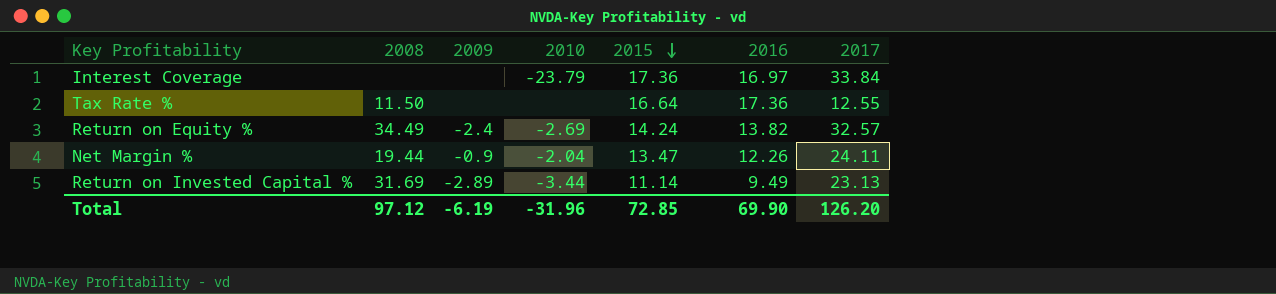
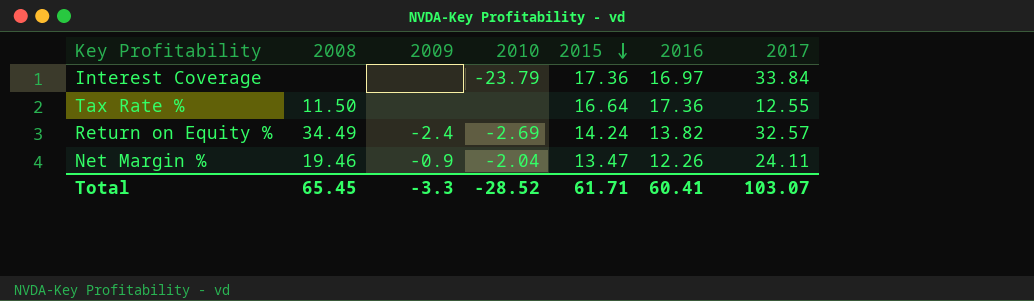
row Return on Invested Capital %: 31.69 | -2.89 | -3.44 | 11.14 | 9.49 | 23.13 -> none
Net Margin % | 2008: 19.44 -> 19.46
Total | 2008: 97.12 -> 65.45
Total | 2009: -6.19 -> -3.3
Total | 2010: -31.96 -> -28.52
Total | 2015: 72.85 -> 61.71
Total | 2016: 69.90 -> 60.41
Total | 2017: 126.20 -> 103.07

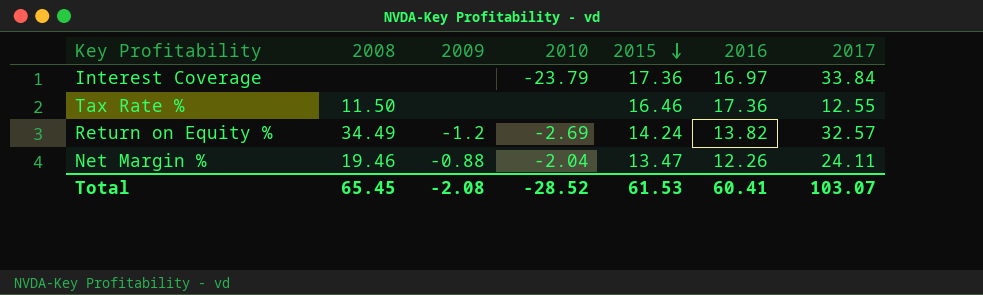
Tax Rate % | 2015: 16.64 -> 16.46
Return on Equity % | 2009: -2.4 -> -1.2
Net Margin % | 2009: -0.9 -> -0.88
Total | 2009: -3.3 -> -2.08
Total | 2015: 61.71 -> 61.53

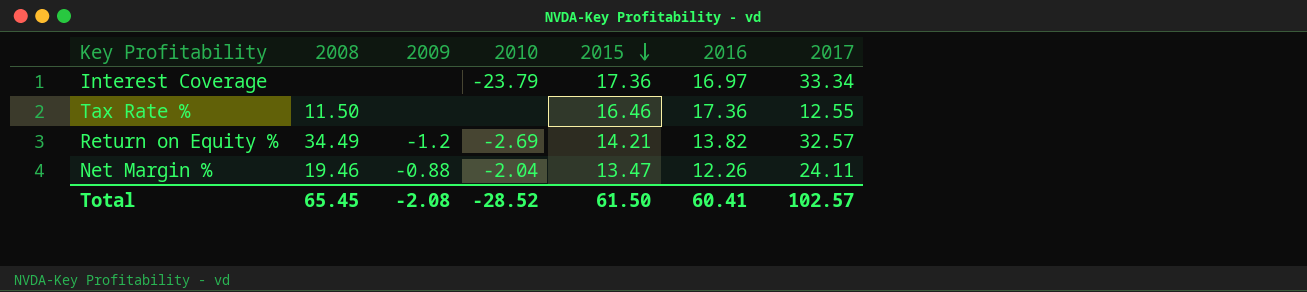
Interest Coverage | 2017: 33.84 -> 33.34
Return on Equity % | 2015: 14.24 -> 14.21
Total | 2015: 61.53 -> 61.50
Total | 2017: 103.07 -> 102.57

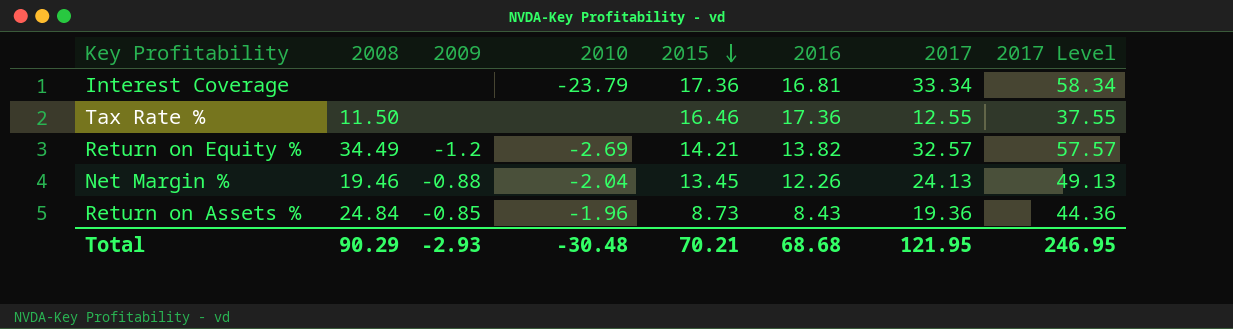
column 2017 Level | formula: none -> [2017] + 25
Interest Coverage | 2016: 16.97 -> 16.81
Net Margin % | 2015: 13.47 -> 13.45
Net Margin % | 2017: 24.11 -> 24.13
row Return on Assets %: none -> 24.84 | -0.85 | -1.96 | 8.73 | 8.43 | 19.36 | 44.36
Total | 2008: 65.45 -> 90.29
Total | 2009: -2.08 -> -2.93
Total | 2010: -28.52 -> -30.48
Total | 2015: 61.50 -> 70.21
Total | 2016: 60.41 -> 68.68
Total | 2017: 102.57 -> 121.95

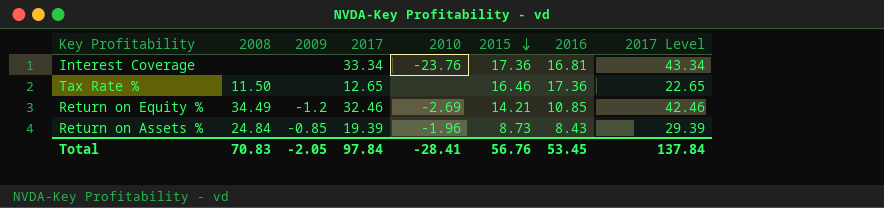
column 2017 | position: 7 -> 4
column 2017 Level | formula: [2017] + 25 -> [2017] + 10
row Net Margin %: 19.46 | -0.88 | -2.04 | 13.45 | 12.26 | 24.13 | 49.13 -> none
Interest Coverage | 2010: -23.79 -> -23.76
Tax Rate % | 2017: 12.55 -> 12.65
Return on Equity % | 2017: 32.57 -> 32.46
Return on Equity % | 2016: 13.82 -> 10.85
Return on Assets % | 2017: 19.36 -> 19.39
Total | 2008: 90.29 -> 70.83
Total | 2009: -2.93 -> -2.05
Total | 2017: 121.95 -> 97.84
Total | 2010: -30.48 -> -28.41
Total | 2015: 70.21 -> 56.76
Total | 2016: 68.68 -> 53.45
Total | 2017 Level: 246.95 -> 137.84

